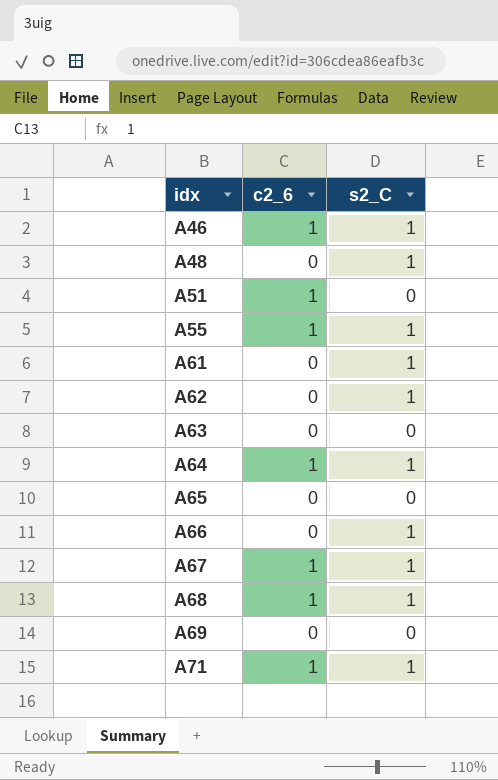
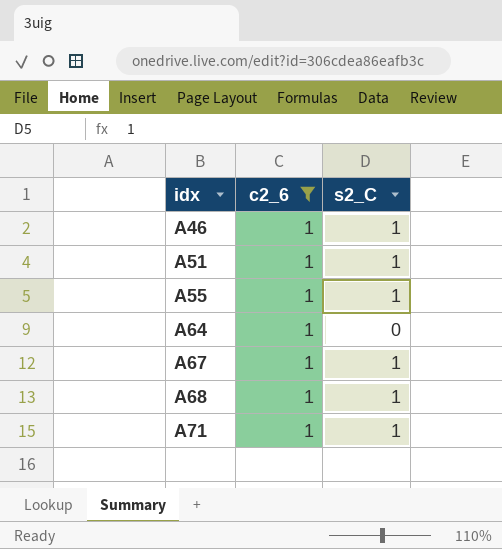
filter: none -> c2_6 = 1
A51 | s2_C: 0 -> 1
A64 | s2_C: 1 -> 0

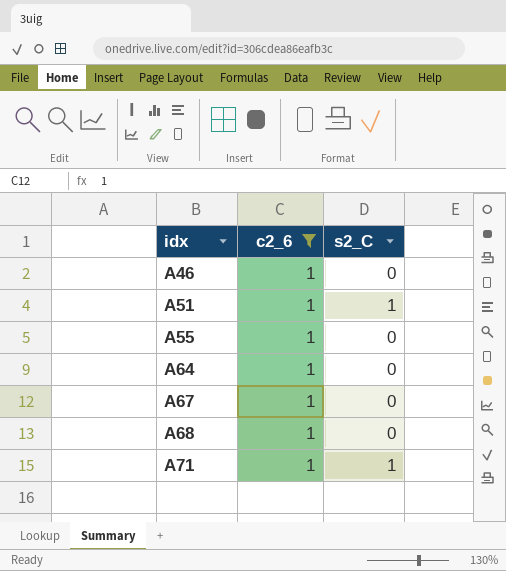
A46 | s2_C: 1 -> 0
A55 | s2_C: 1 -> 0
A67 | s2_C: 1 -> 0
A68 | s2_C: 1 -> 0

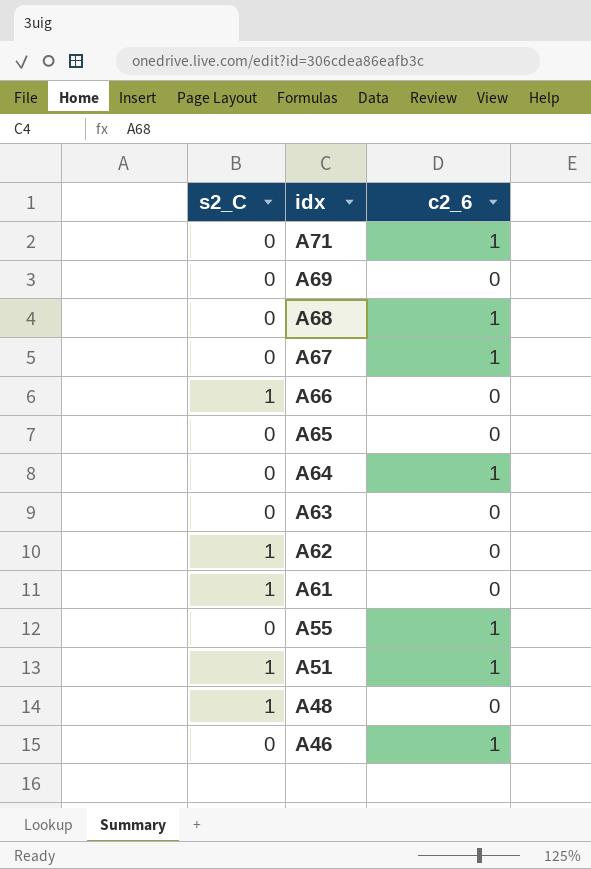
filter: c2_6 = 1 -> none
row order: idx ascending -> idx descending
column s2_C | position: 3 -> 1
A71 | s2_C: 1 -> 0

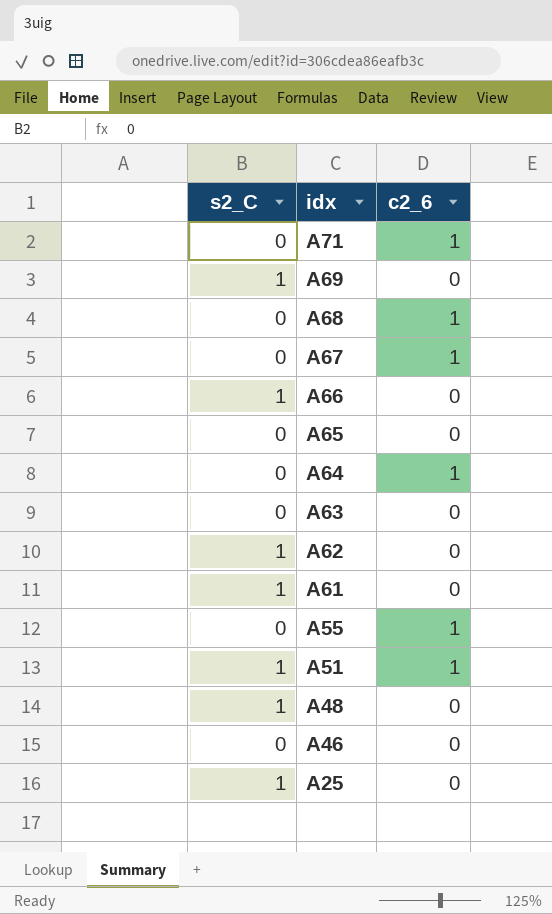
A69 | s2_C: 0 -> 1
A46 | c2_6: 1 -> 0
row A25: none -> 1 | 0

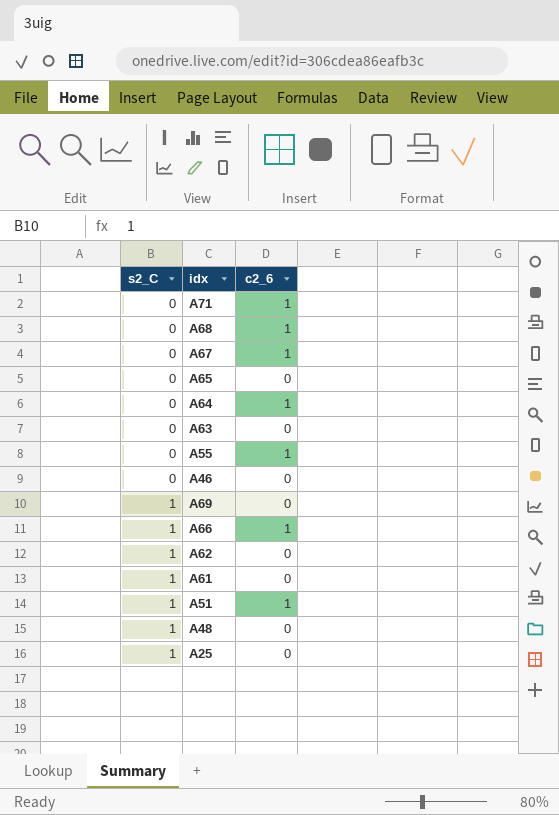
row order: idx descending -> s2_C ascending
A66 | c2_6: 0 -> 1

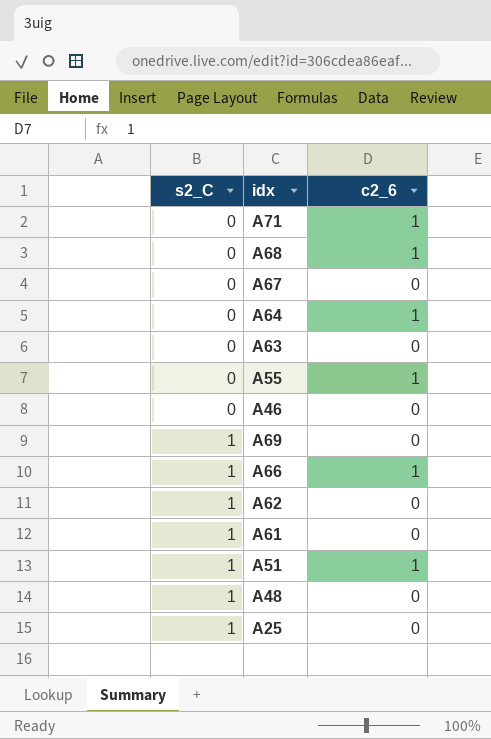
row A65: 0 | 0 -> none
A67 | c2_6: 1 -> 0

